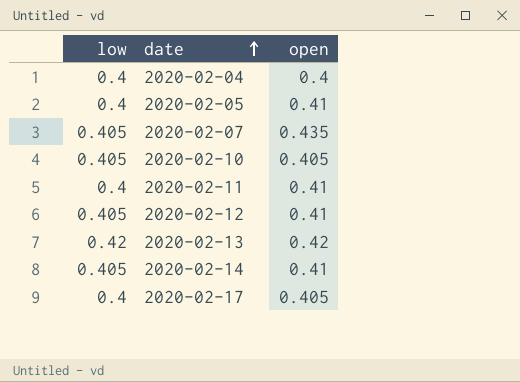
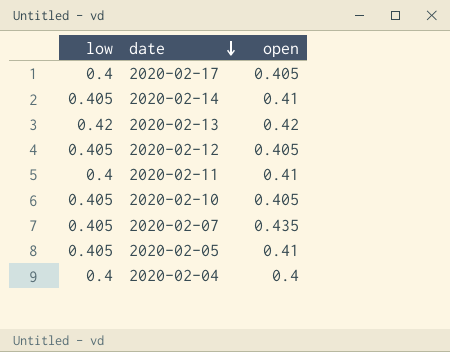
row order: date ascending -> date descending
2020-02-12 | open: 0.41 -> 0.405
2020-02-05 | low: 0.4 -> 0.405

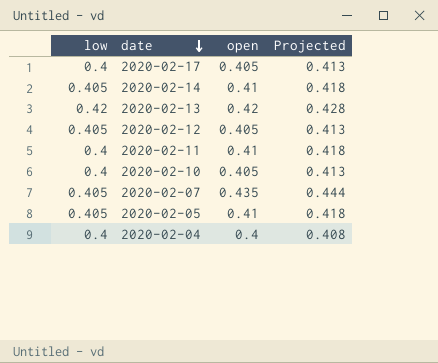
column Projected | formula: none -> [open] * 1.02
2020-02-10 | low: 0.405 -> 0.4

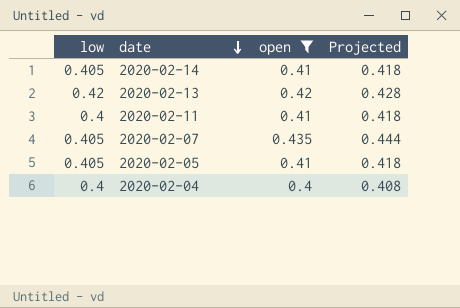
filter: none -> open != 0.405

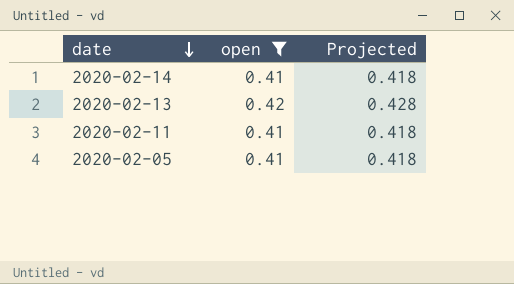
column low | position: 1 -> none
row 2020-02-07: 0.405 | 0.435 | 0.444 -> none
row 2020-02-04: 0.4 | 0.4 | 0.408 -> none

